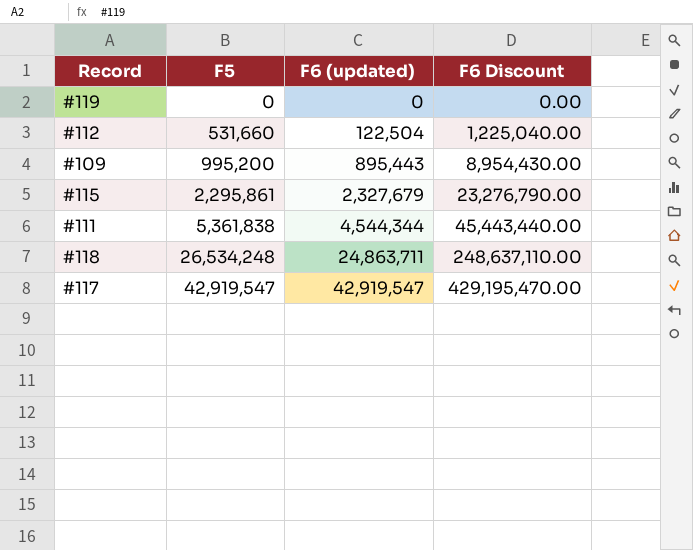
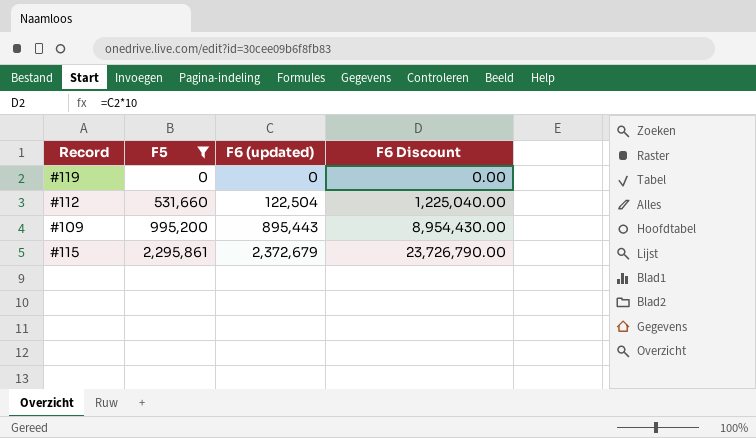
filter: none -> F5 <= 2,295,861
#115 | F6 (updated): 2,327,679 -> 2,372,679
#115 | F6 Discount: 23,276,790.00 -> 23,726,790.00

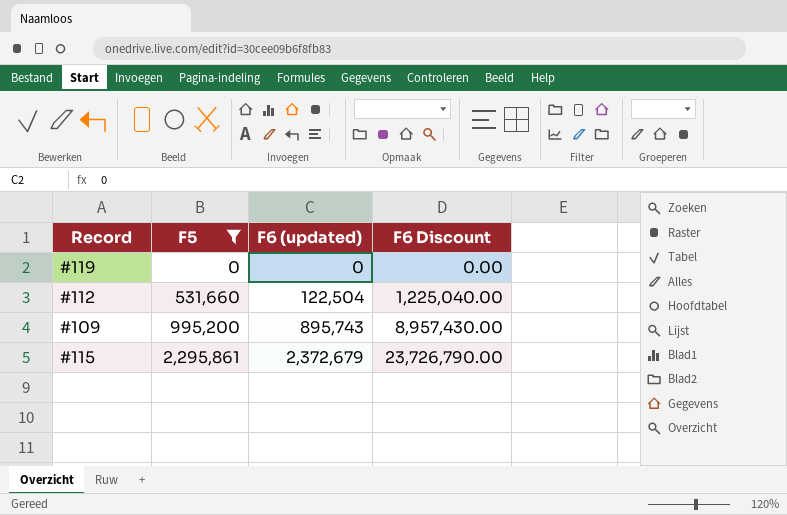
#109 | F6 (updated): 895,443 -> 895,743
#109 | F6 Discount: 8,954,430.00 -> 8,957,430.00

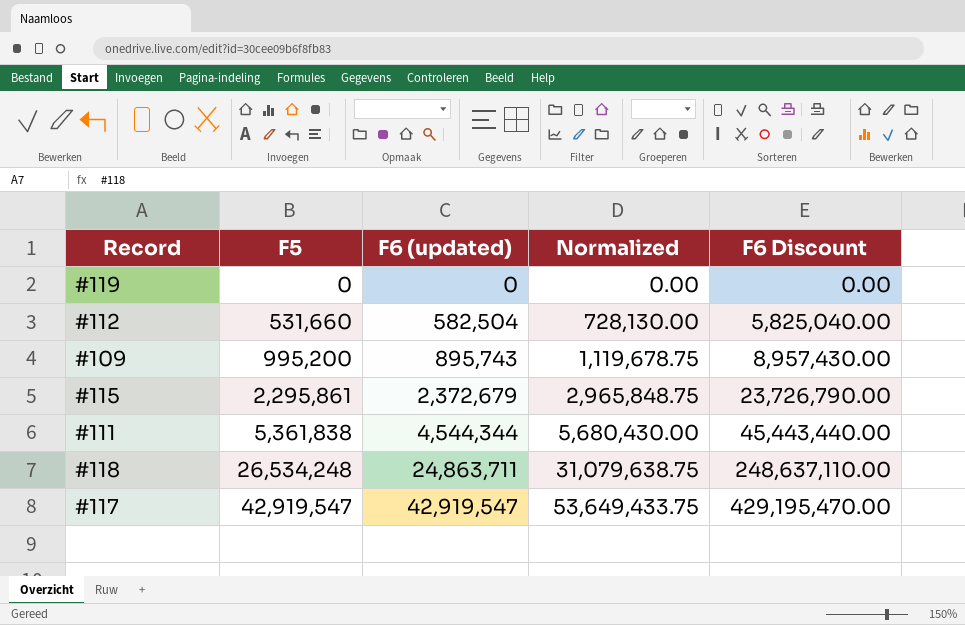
filter: F5 <= 2,295,861 -> none
column Normalized | formula: none -> [F6 (updated)] * 1.25
#112 | F6 (updated): 122,504 -> 582,504
#112 | F6 Discount: 1,225,040.00 -> 5,825,040.00

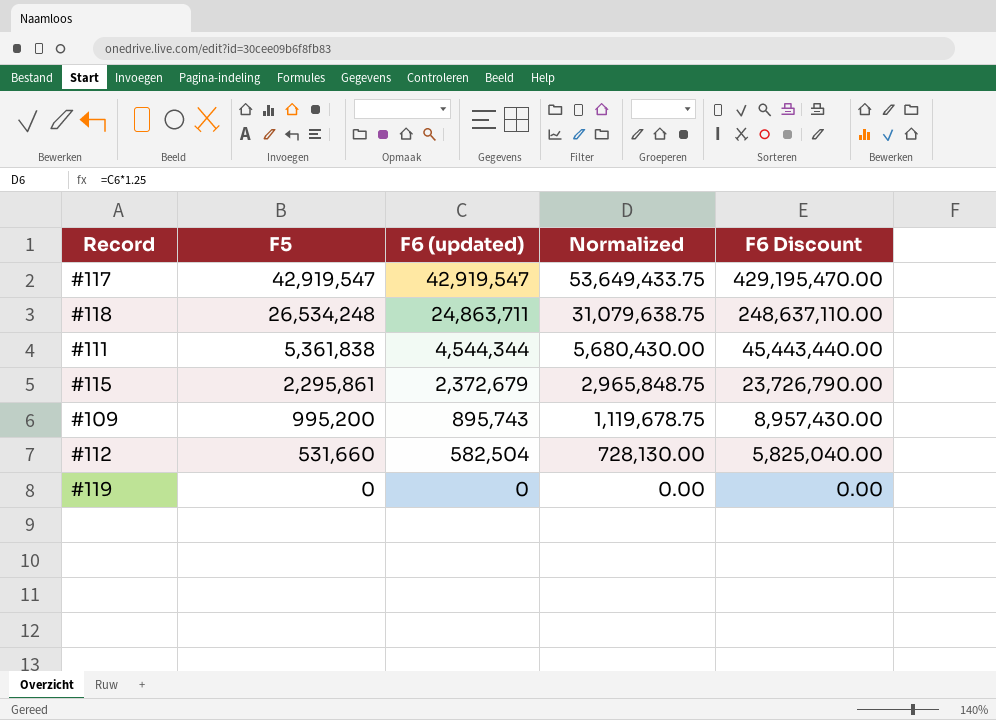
row order: F5 ascending -> F5 descending

